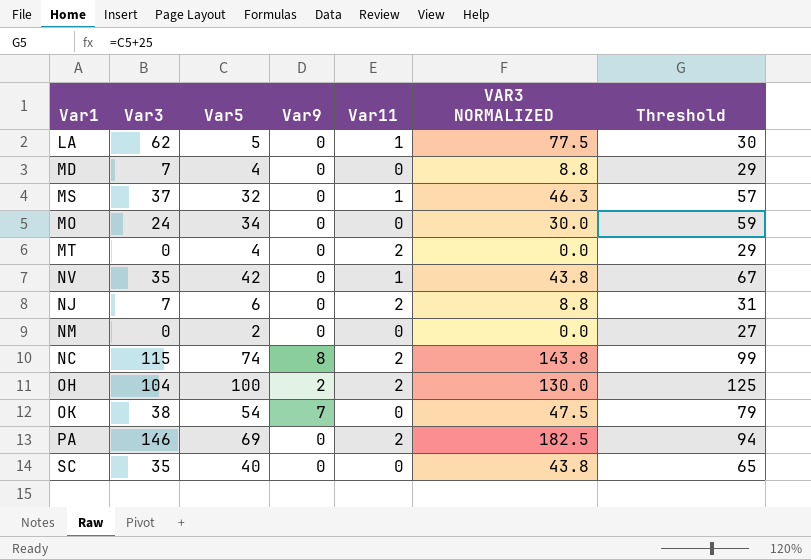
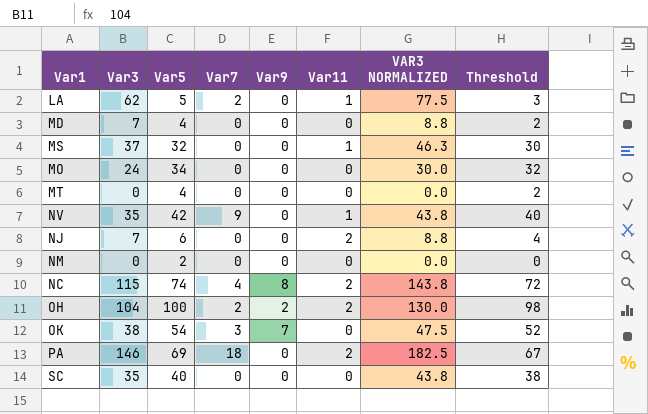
column Var7 | position: none -> 4
column Threshold | formula: [Var5] + 25 -> [Var5] - 2
MT | Var11: 2 -> 0

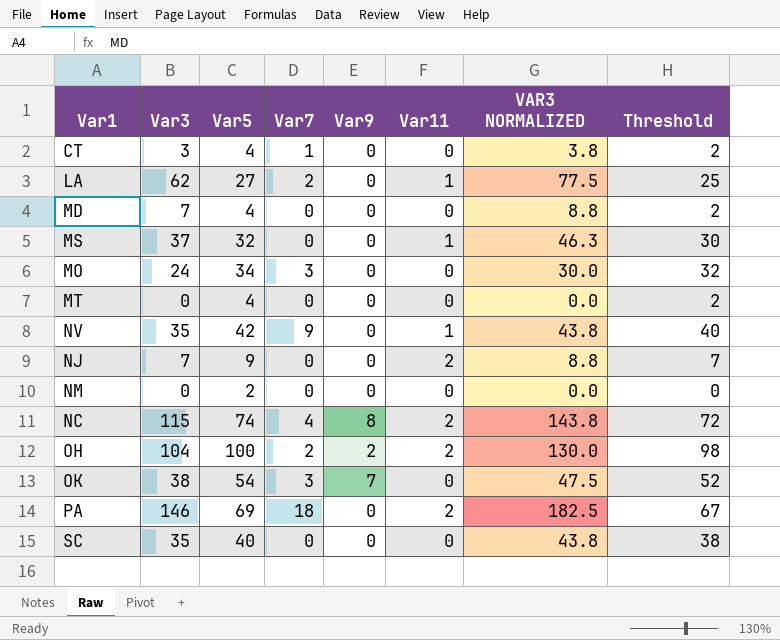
row CT: none -> 3 | 4 | 1 | 0 | 0 | 3.8 | 2
LA | Var5: 5 -> 27
LA | Threshold: 3 -> 25
MO | Var7: 0 -> 3
NJ | Var5: 6 -> 9
NJ | Threshold: 4 -> 7

